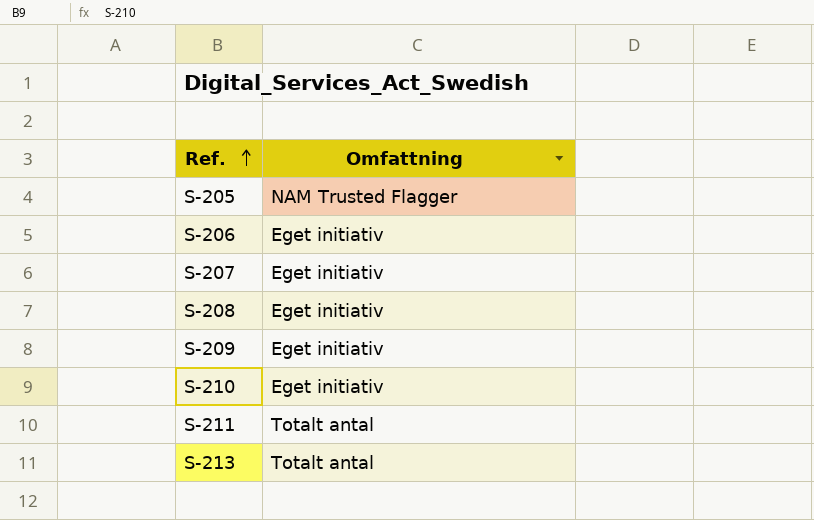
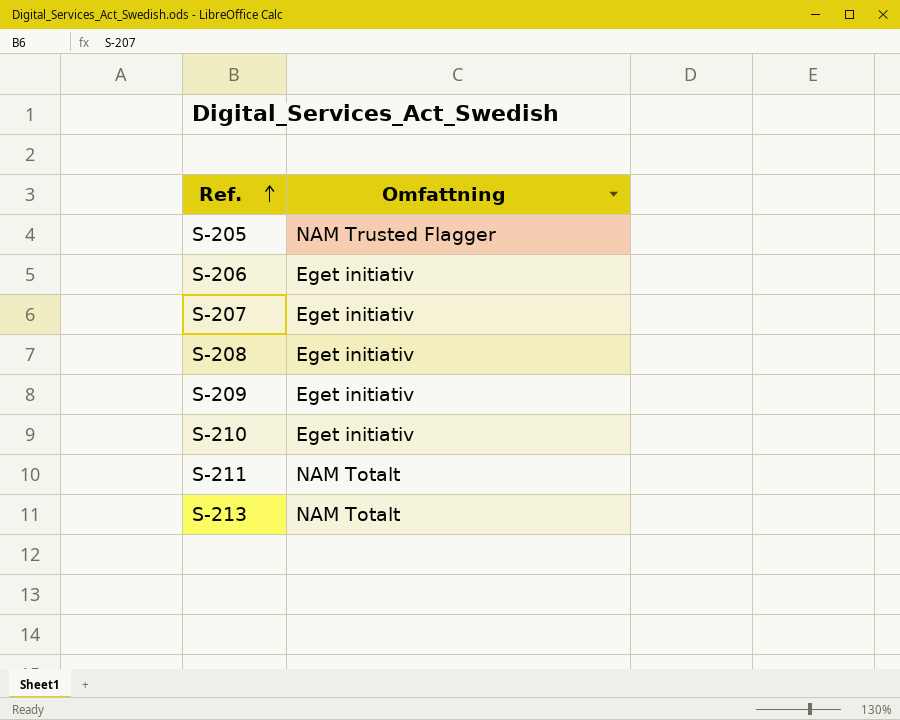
S-211 | Omfattning: Totalt antal -> NAM Totalt
S-213 | Omfattning: Totalt antal -> NAM Totalt

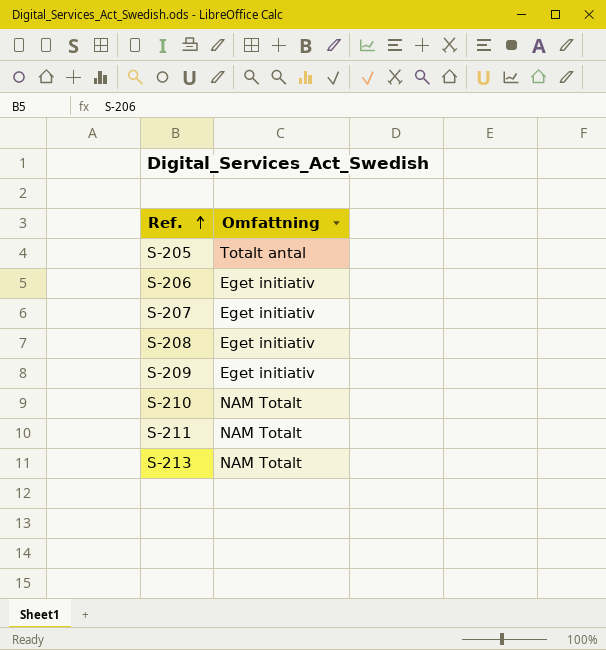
S-205 | Omfattning: NAM Trusted Flagger -> Totalt antal
S-210 | Omfattning: Eget initiativ -> NAM Totalt

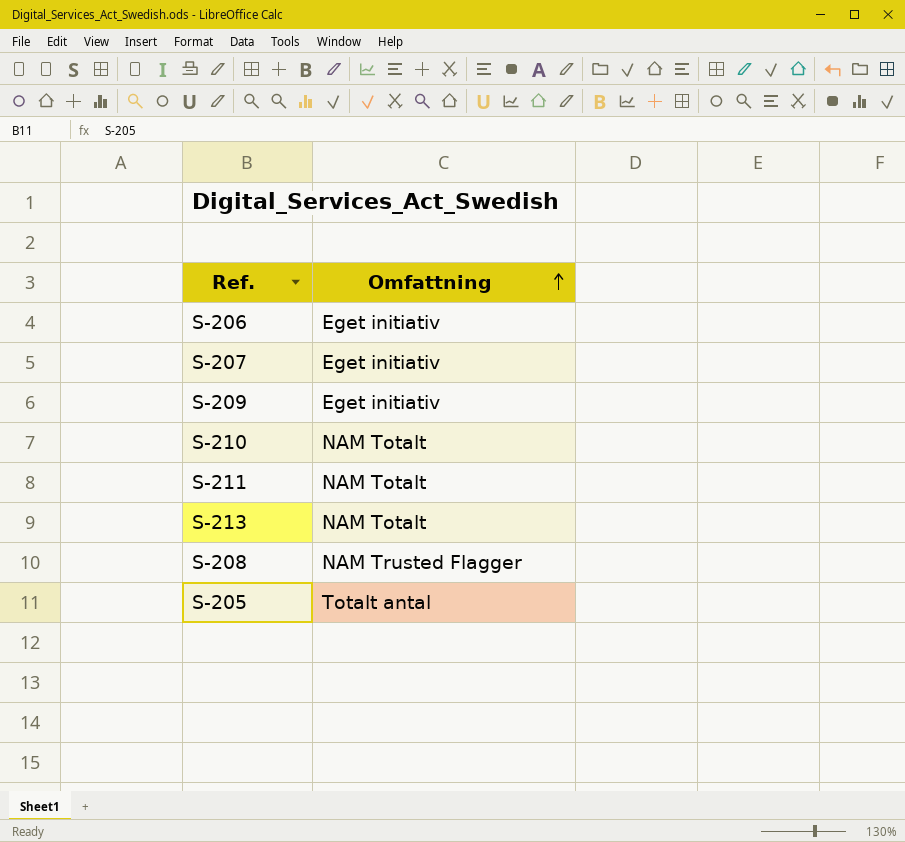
row order: Ref. ascending -> Omfattning ascending
S-208 | Omfattning: Eget initiativ -> NAM Trusted Flagger

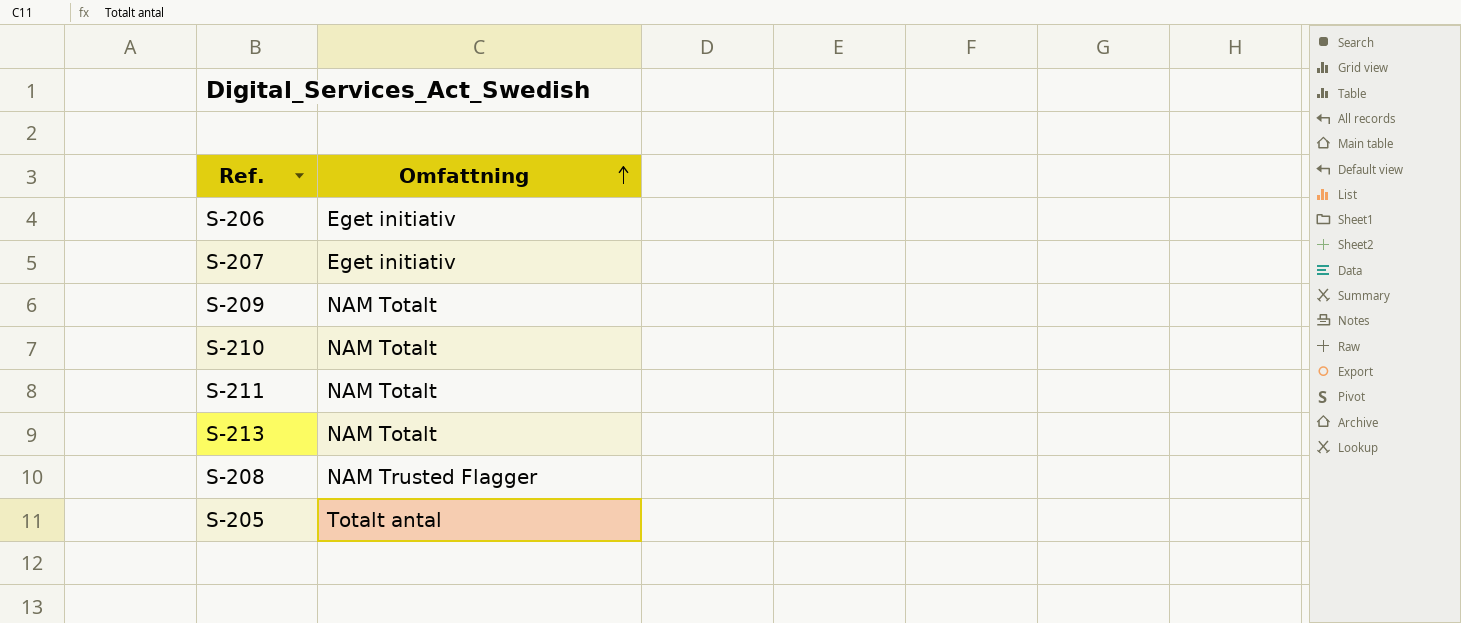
S-209 | Omfattning: Eget initiativ -> NAM Totalt

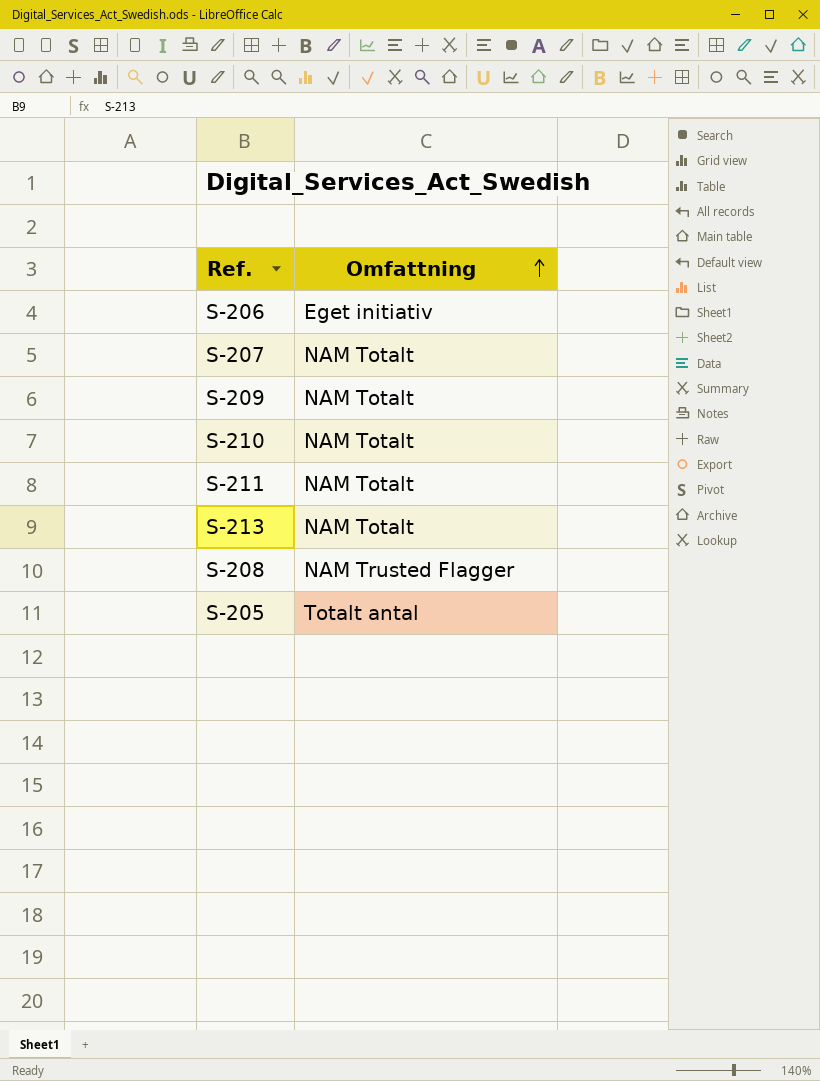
S-207 | Omfattning: Eget initiativ -> NAM Totalt

